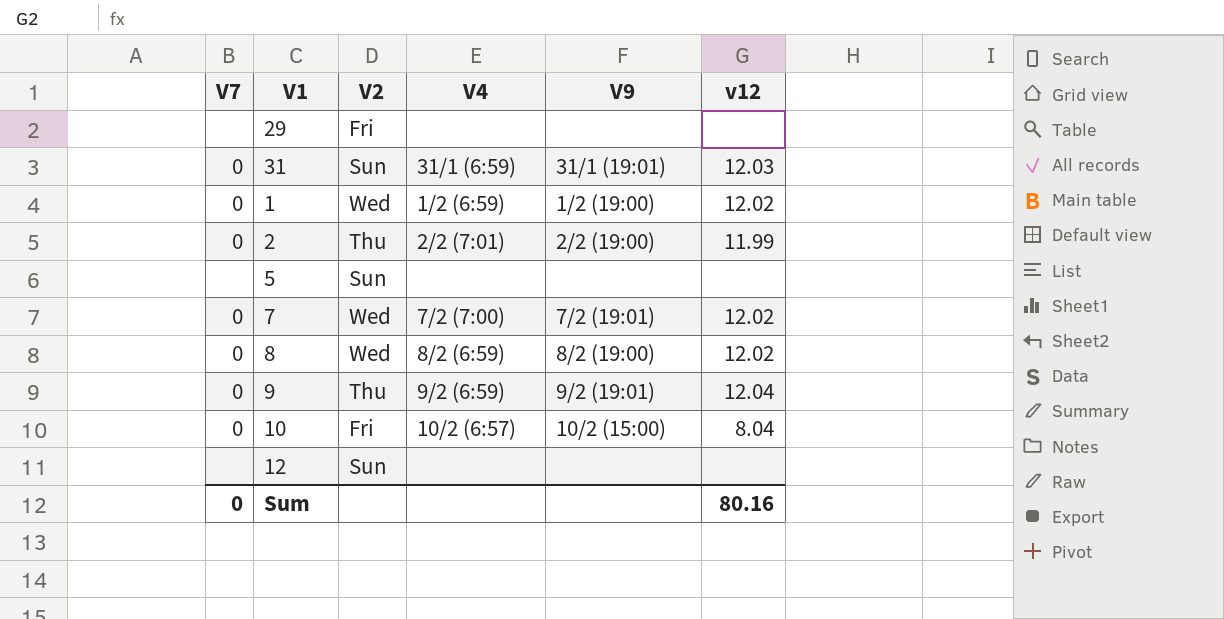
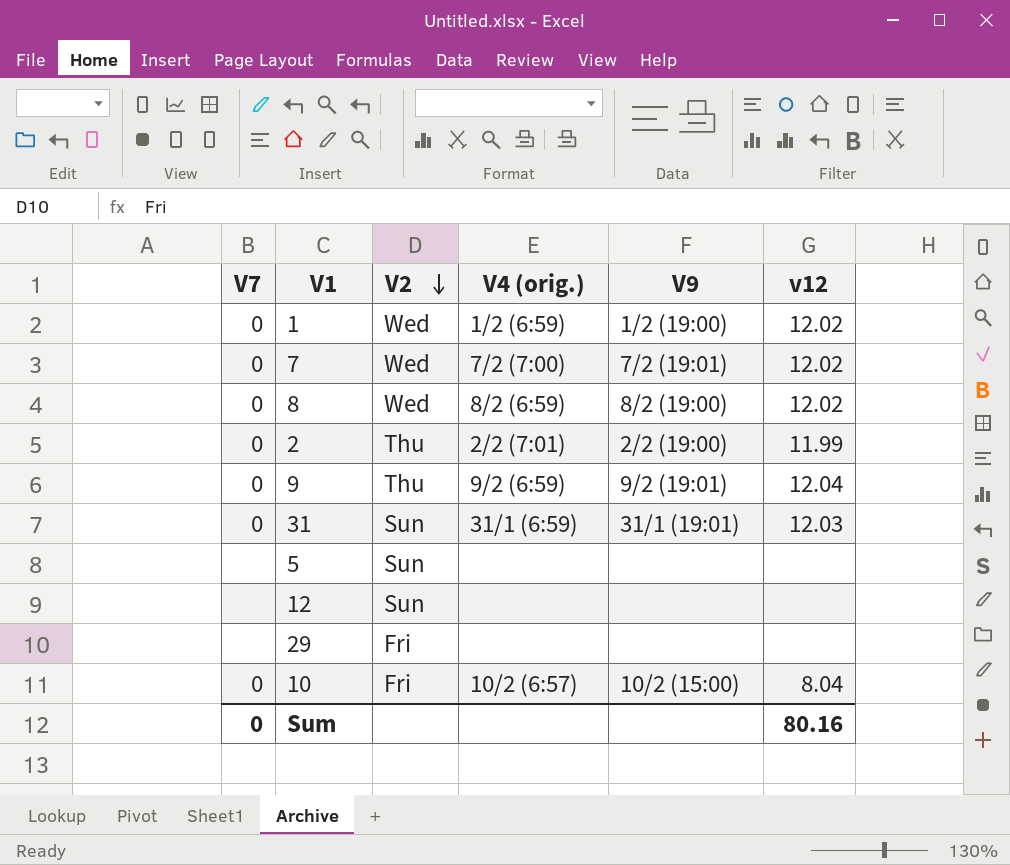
row order: none -> V2 descending
column name: V4 -> V4 (orig.)

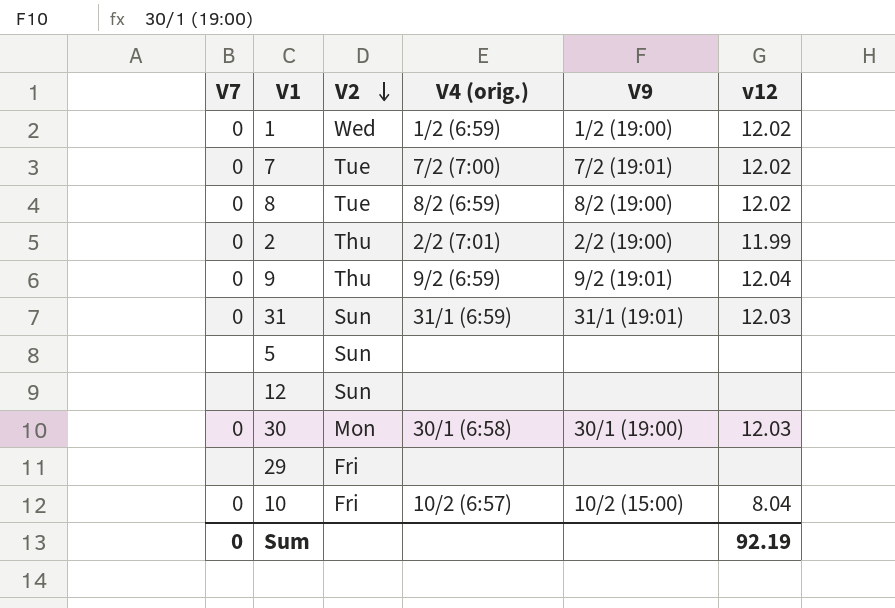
7 | V2: Wed -> Tue
8 | V2: Wed -> Tue
row 30: none -> 0 | Mon | 30/1 (6:58) | 30/1 (19:00) | 12.03
Sum | v12: 80.16 -> 92.19

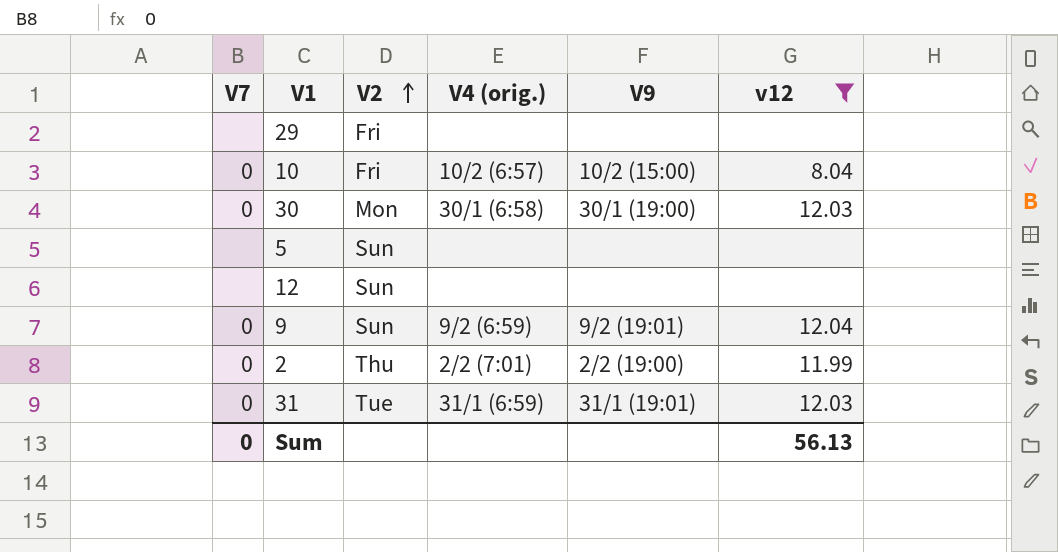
filter: none -> v12 != 12.02
row order: V2 descending -> V2 ascending
9 | V2: Thu -> Sun
31 | V2: Sun -> Tue
Sum | v12: 92.19 -> 56.13

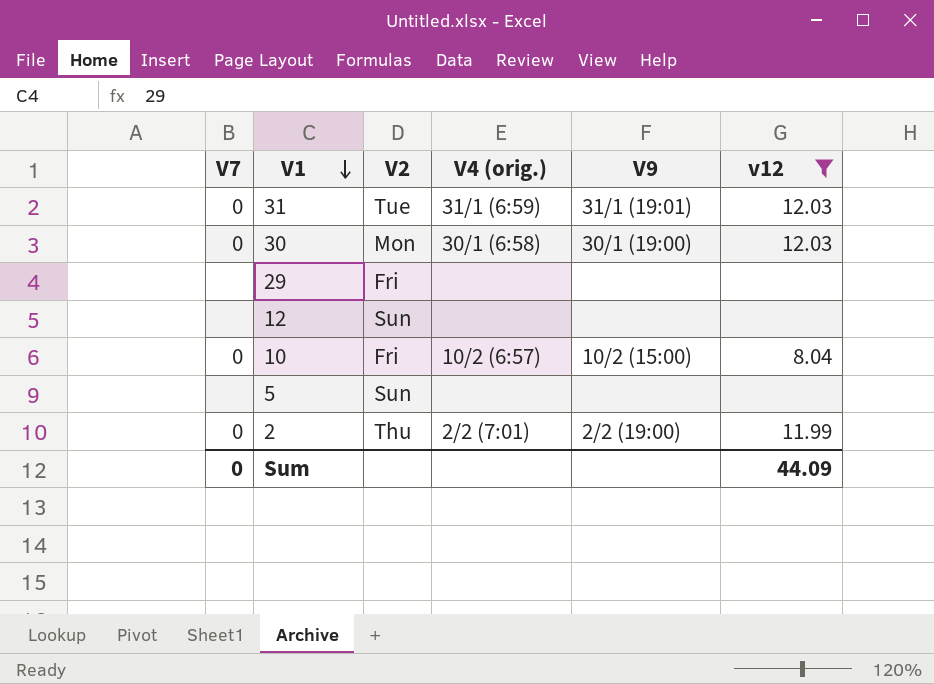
row order: V2 ascending -> V1 descending
row 9: 0 | Sun | 9/2 (6:59) | 9/2 (19:01) | 12.04 -> none
Sum | v12: 56.13 -> 44.09

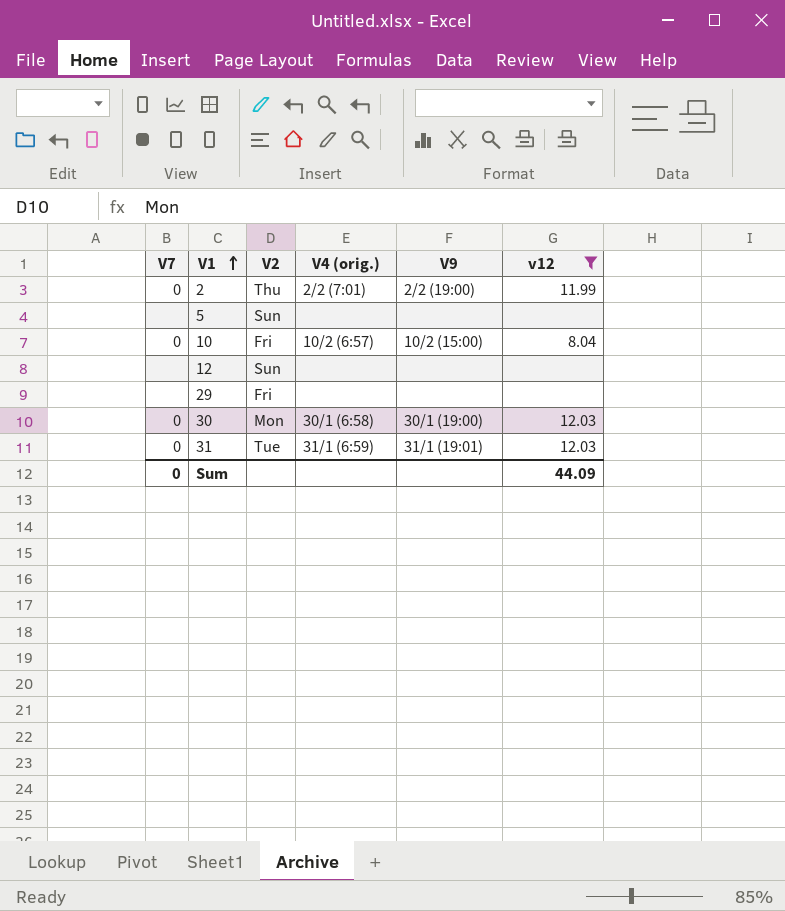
row order: V1 descending -> V1 ascending

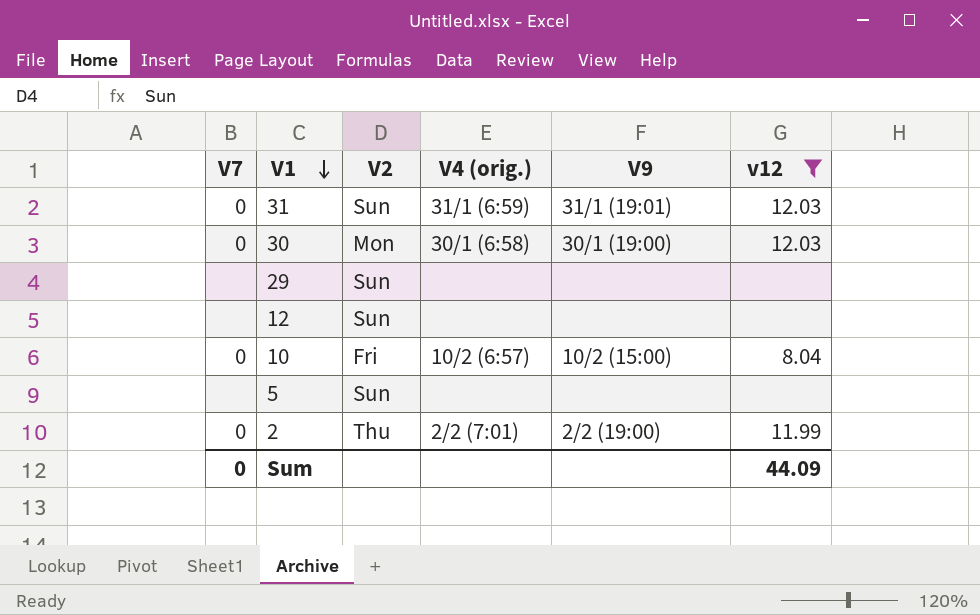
row order: V1 ascending -> V1 descending
31 | V2: Tue -> Sun
29 | V2: Fri -> Sun

